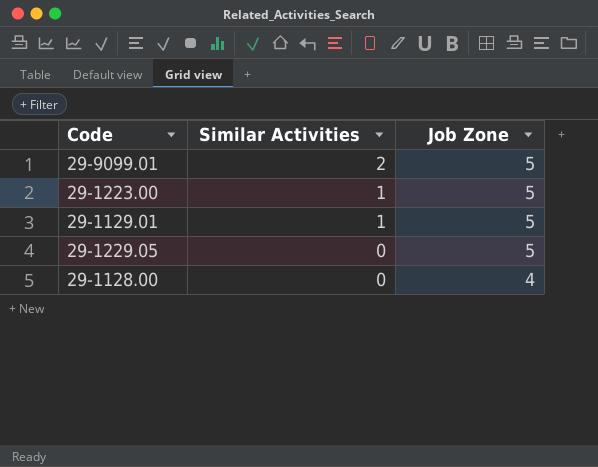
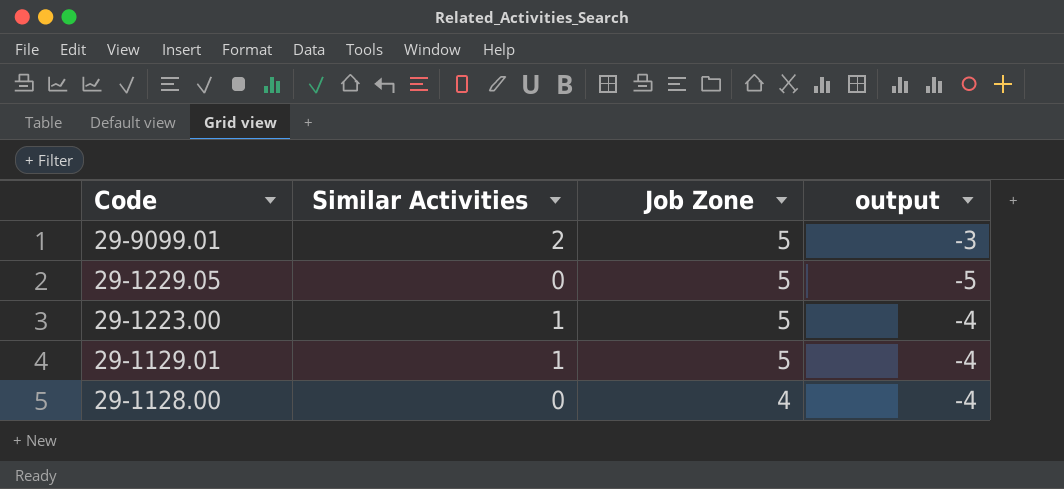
row order: Similar Activities descending -> Code descending
column output | formula: none -> [Similar Activities] - [Job Zone]

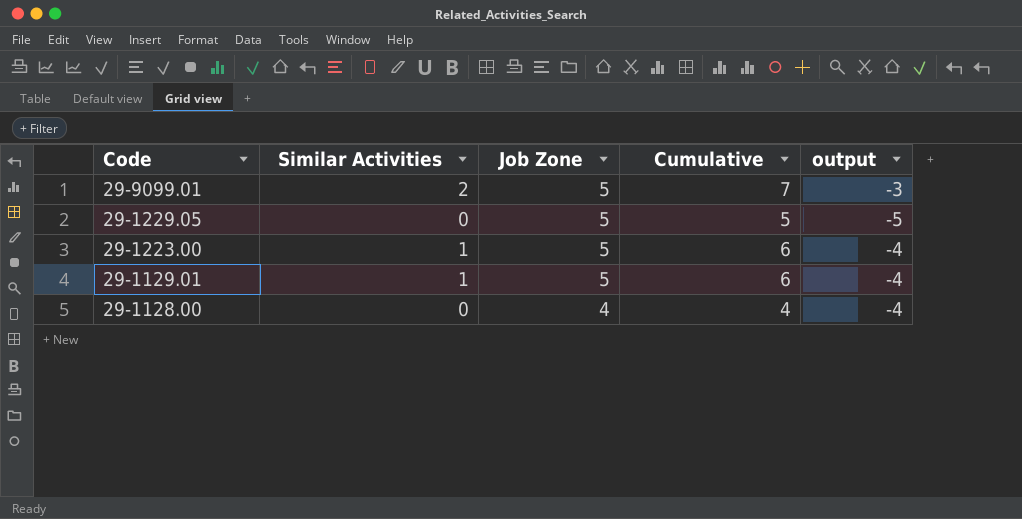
column Cumulative | formula: none -> [Similar Activities] + [Job Zone]

